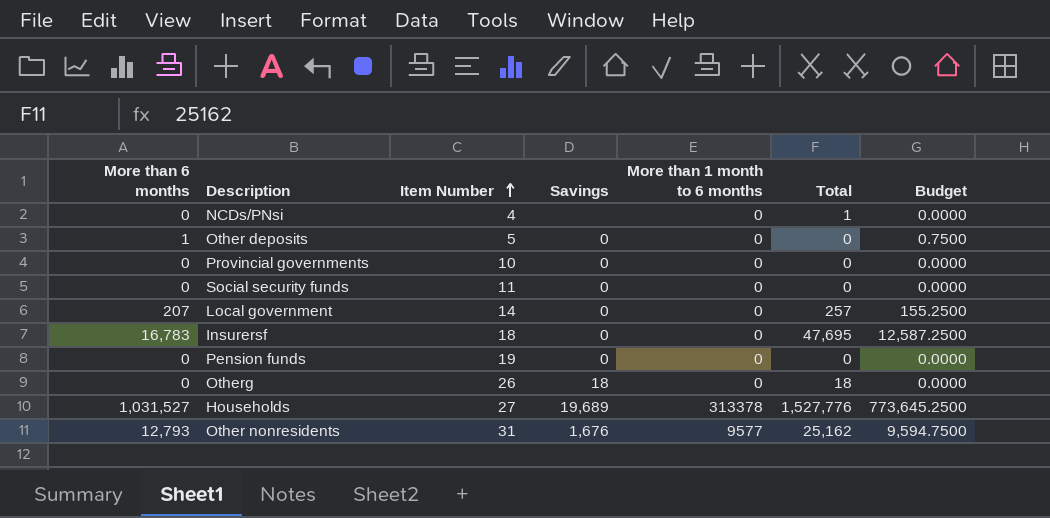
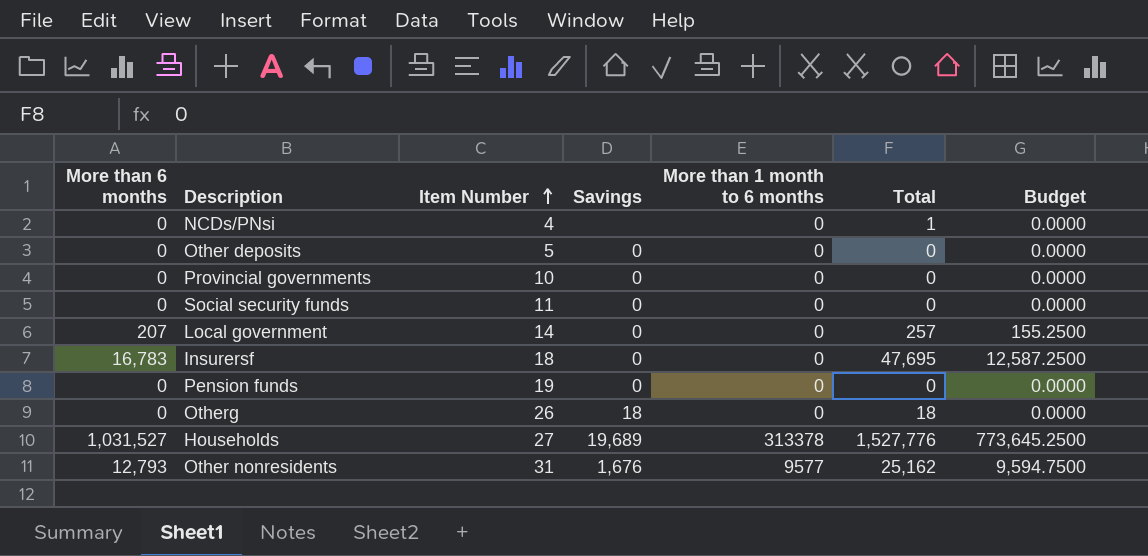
Other deposits | More than 6 months: 1 -> 0
Other deposits | Budget: 0.7500 -> 0.0000

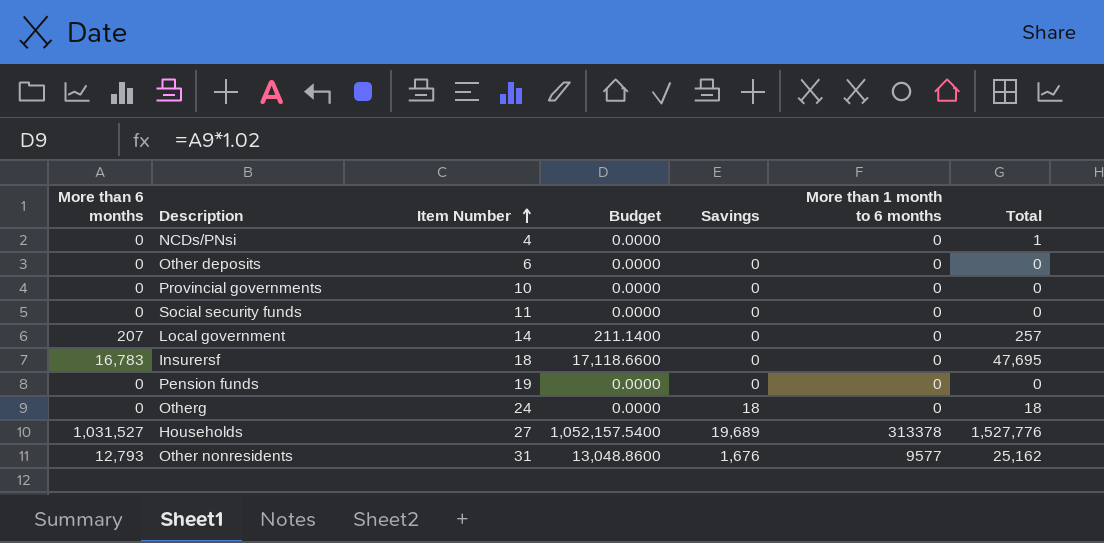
column Budget | formula: [More than 6 months] * 0.75 -> [More than 6 months] * 1.02
column Budget | position: 7 -> 4
Other deposits | Item Number: 5 -> 6
Otherg | Item Number: 26 -> 24

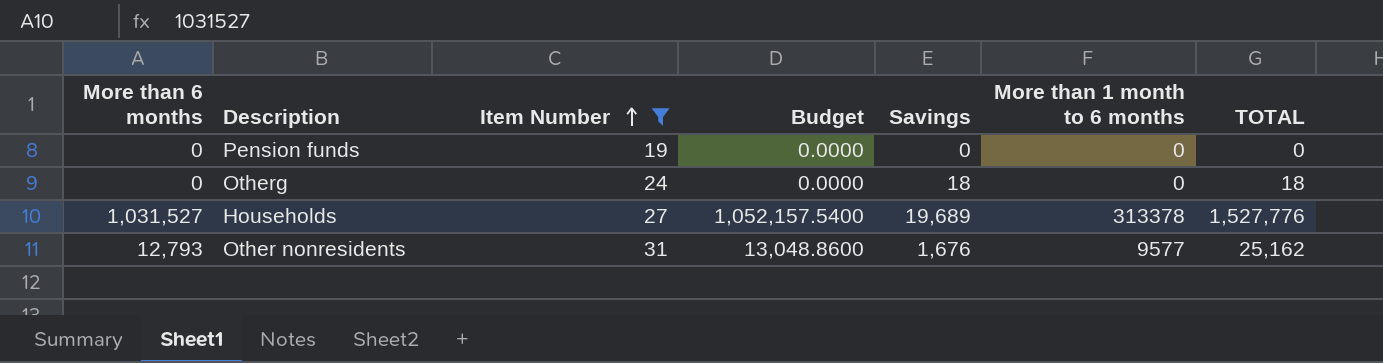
filter: none -> Item Number >= 19
column name: Total -> TOTAL

